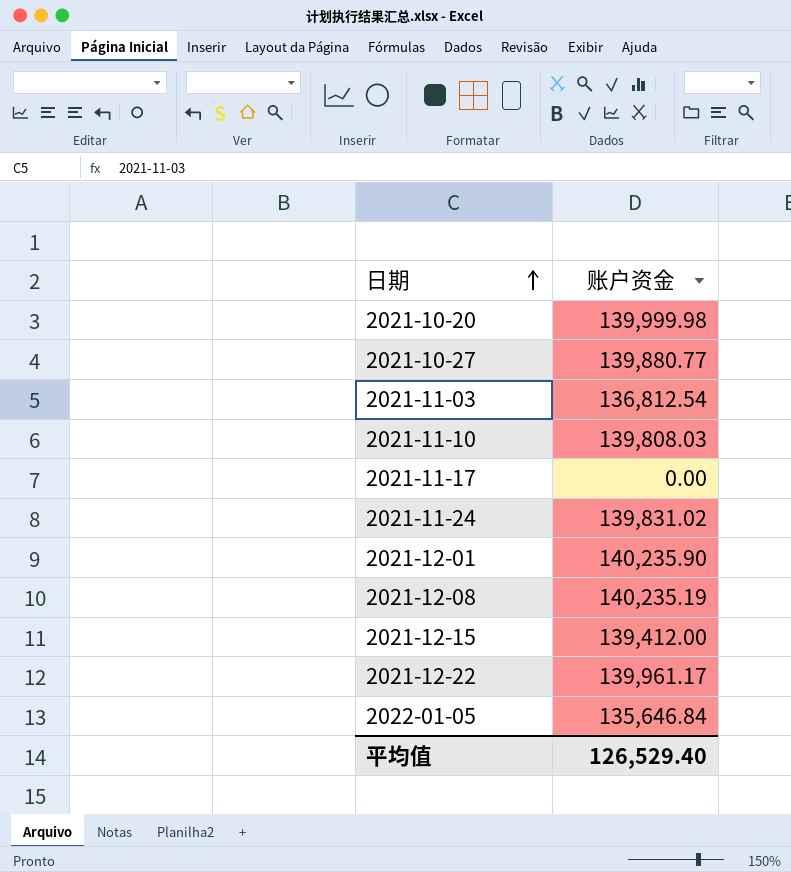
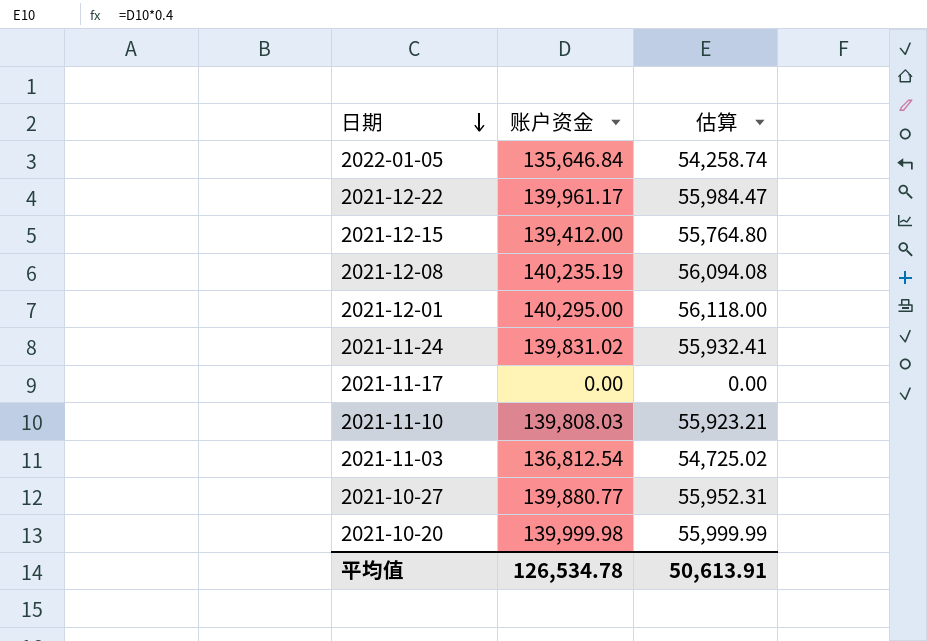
row order: 日期 ascending -> 日期 descending
column 估算 | formula: none -> [账户资金] * 0.4
2021-12-01 | 账户资金: 140,235.90 -> 140,295.00
平均值 | 账户资金: 126,529.40 -> 126,534.78

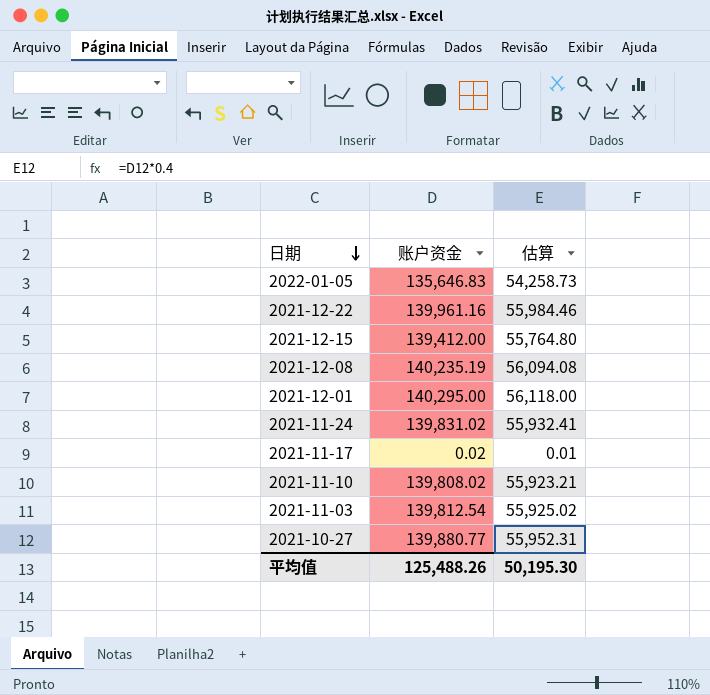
row 2021-10-20: 139,999.98 | 55,999.99 -> none
2022-01-05 | 账户资金: 135,646.84 -> 135,646.83
2022-01-05 | 估算: 54,258.74 -> 54,258.73
2021-12-22 | 账户资金: 139,961.17 -> 139,961.16
2021-12-22 | 估算: 55,984.47 -> 55,984.46
2021-11-17 | 账户资金: 0.00 -> 0.02
2021-11-17 | 估算: 0.00 -> 0.01
2021-11-10 | 账户资金: 139,808.03 -> 139,808.02
2021-11-03 | 账户资金: 136,812.54 -> 139,812.54
2021-11-03 | 估算: 54,725.02 -> 55,925.02
平均值 | 账户资金: 126,534.78 -> 125,488.26
平均值 | 估算: 50,613.91 -> 50,195.30

